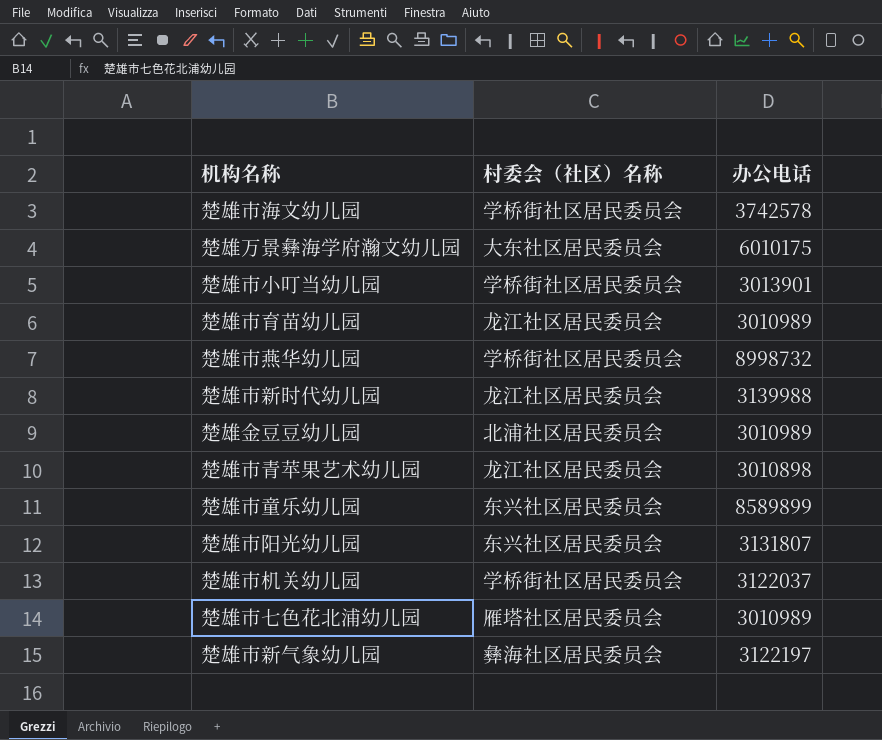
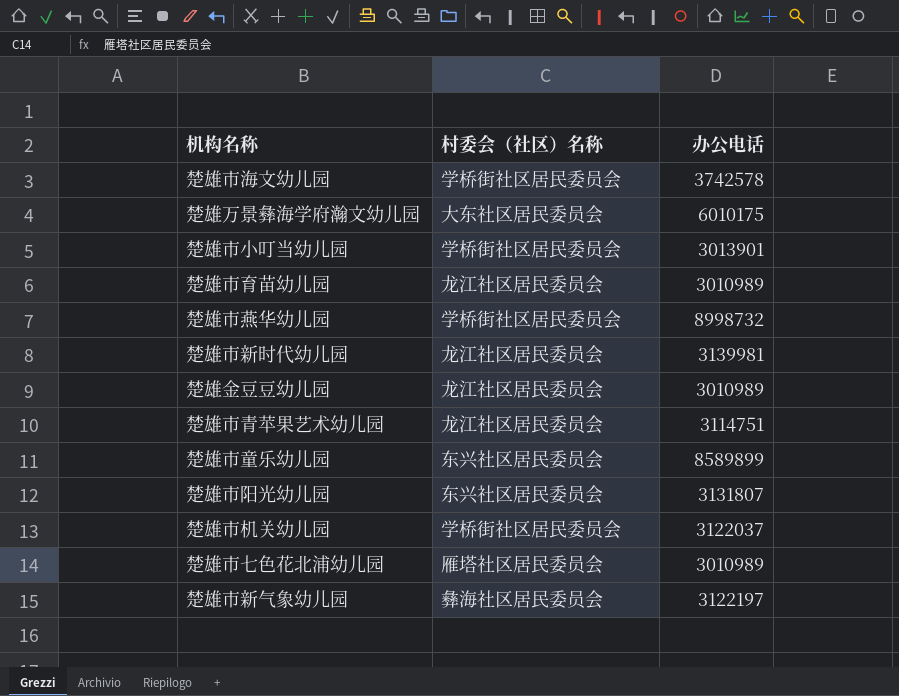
楚雄市新时代幼儿园 | 办公电话: 3139988 -> 3139981
楚雄金豆豆幼儿园 | 村委会（社区）名称: 北浦社区居民委员会 -> 龙江社区居民委员会
楚雄市青苹果艺术幼儿园 | 办公电话: 3010898 -> 3114751

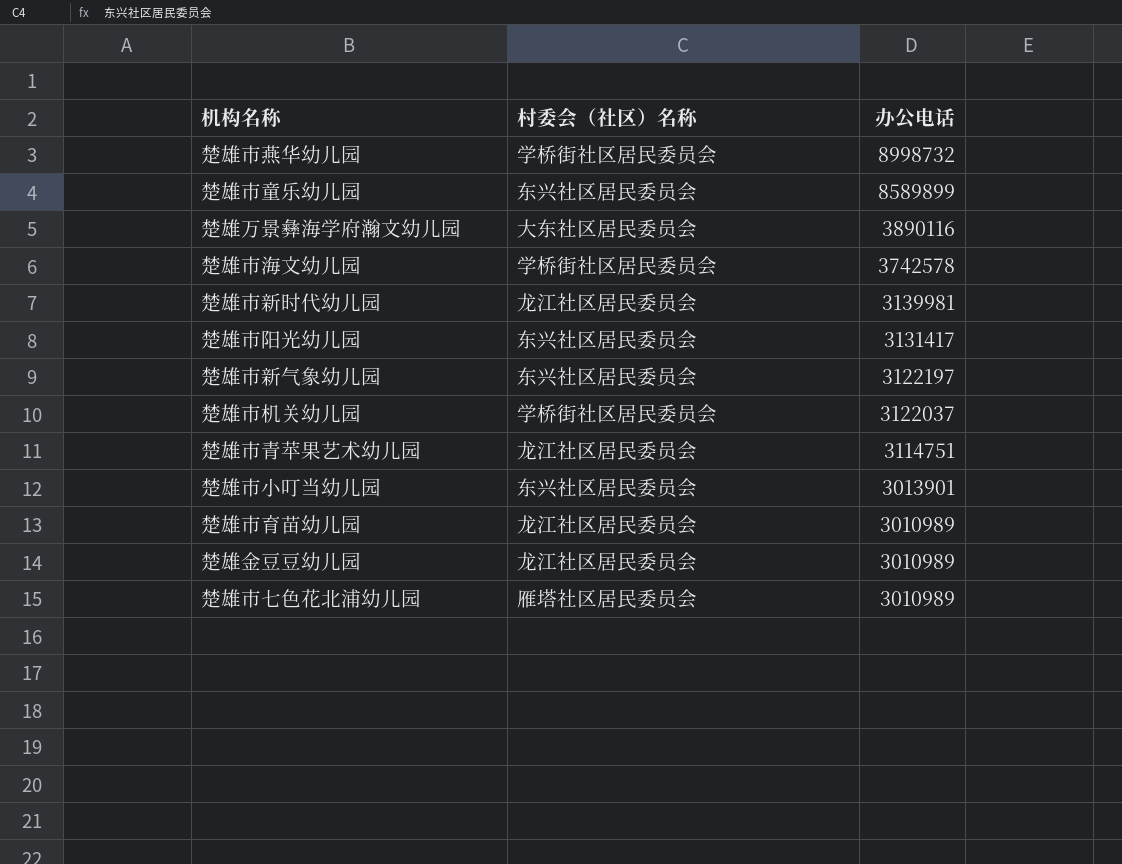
row order: none -> 办公电话 descending
楚雄万景彝海学府瀚文幼儿园 | 办公电话: 6010175 -> 3890116
楚雄市阳光幼儿园 | 办公电话: 3131807 -> 3131417
楚雄市新气象幼儿园 | 村委会（社区）名称: 彝海社区居民委员会 -> 东兴社区居民委员会
楚雄市小叮当幼儿园 | 村委会（社区）名称: 学桥街社区居民委员会 -> 东兴社区居民委员会

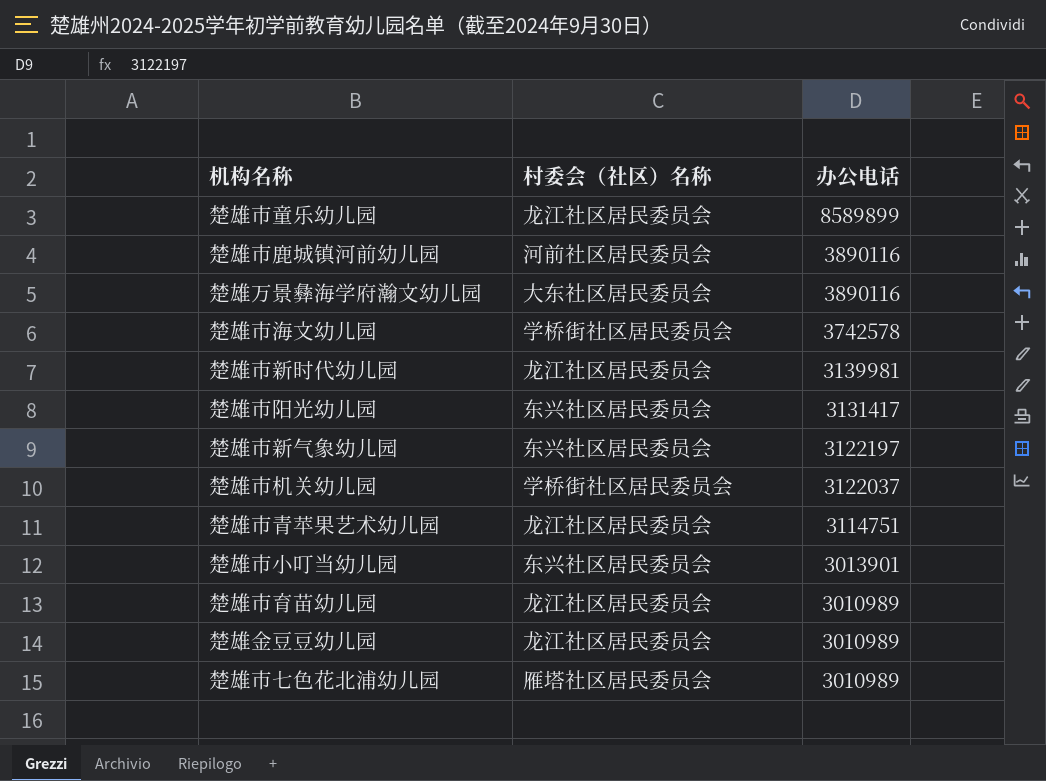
row 楚雄市燕华幼儿园: 学桥街社区居民委员会 | 8998732 -> none
楚雄市童乐幼儿园 | 村委会（社区）名称: 东兴社区居民委员会 -> 龙江社区居民委员会
row 楚雄市鹿城镇河前幼儿园: none -> 河前社区居民委员会 | 3890116

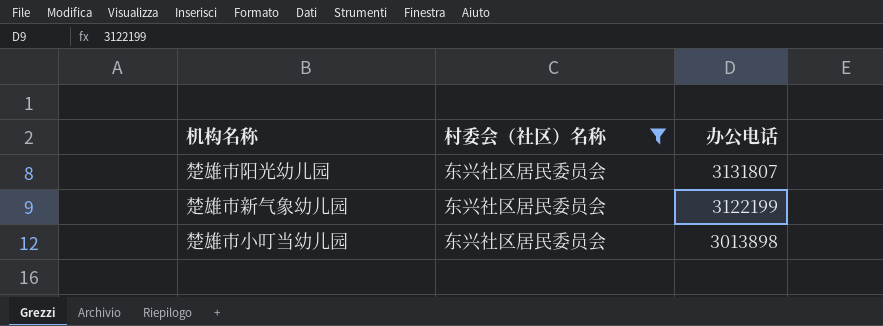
filter: none -> 村委会（社区）名称 = 东兴社区居民委员会
楚雄市阳光幼儿园 | 办公电话: 3131417 -> 3131807
楚雄市新气象幼儿园 | 办公电话: 3122197 -> 3122199
楚雄市小叮当幼儿园 | 办公电话: 3013901 -> 3013898

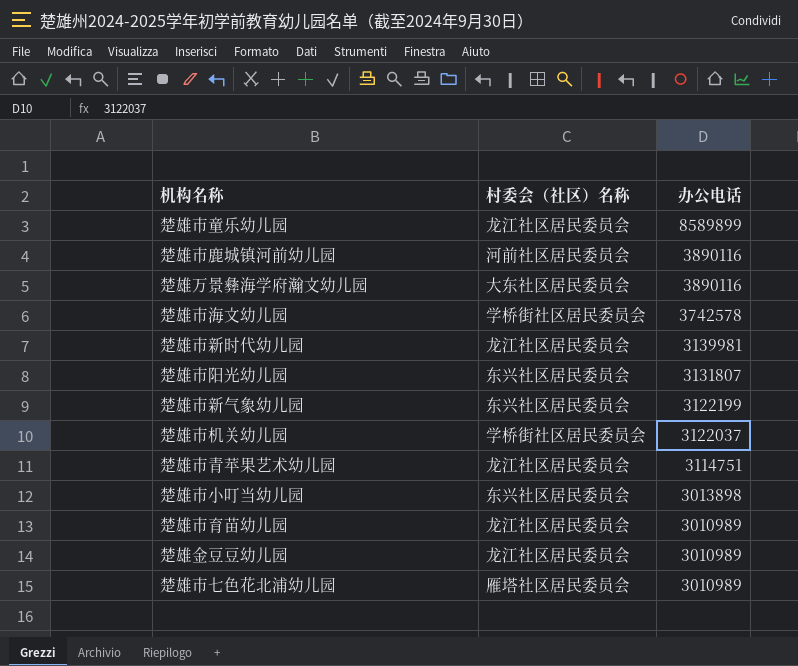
filter: 村委会（社区）名称 = 东兴社区居民委员会 -> none

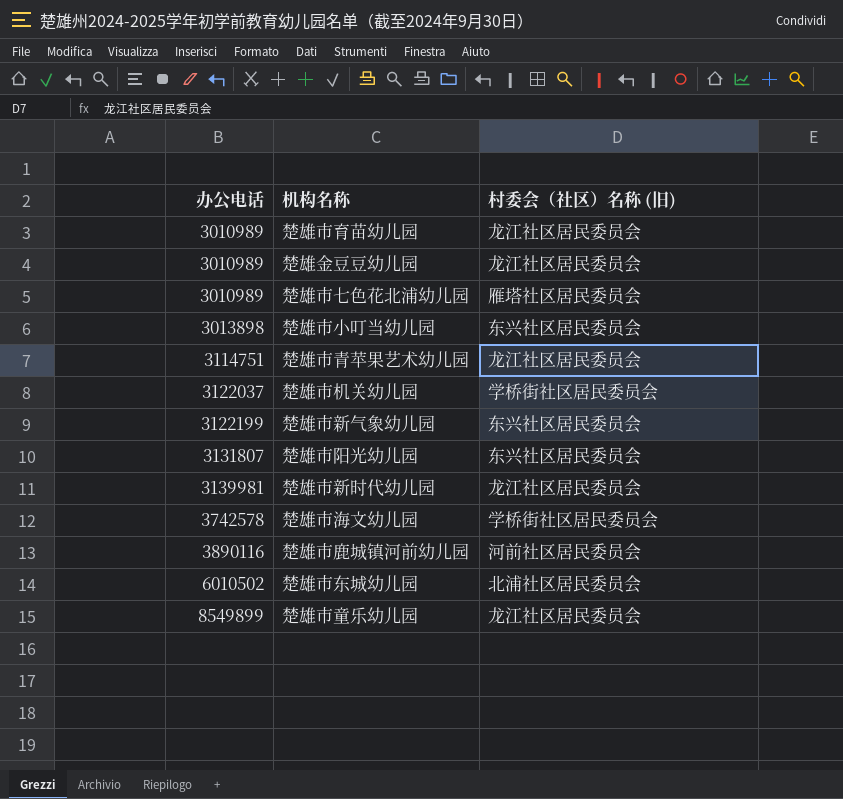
row order: 办公电话 descending -> 办公电话 ascending
column 办公电话 | position: 3 -> 1
column name: 村委会（社区）名称 -> 村委会（社区）名称 (旧)
row 楚雄万景彝海学府瀚文幼儿园: 大东社区居民委员会 | 3890116 -> none
row 楚雄市东城幼儿园: none -> 6010502 | 北浦社区居民委员会
楚雄市童乐幼儿园 | 办公电话: 8589899 -> 8549899

